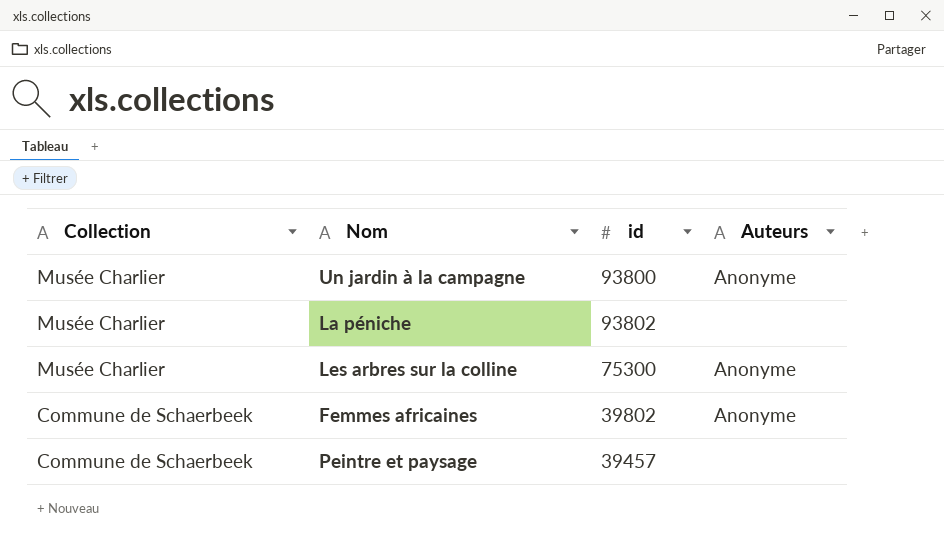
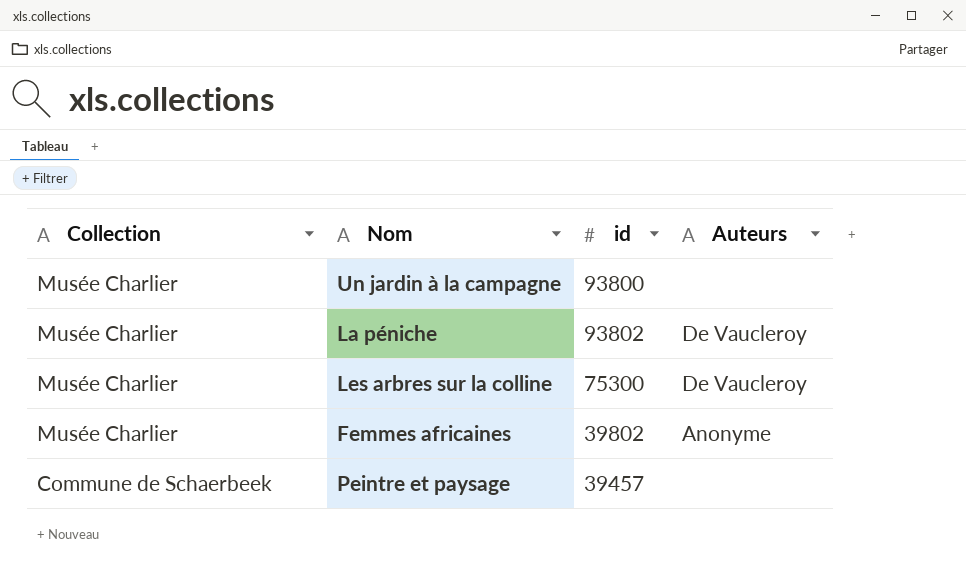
Un jardin à la campagne | Auteurs: Anonyme -> none
La péniche | Auteurs: none -> De Vaucleroy
Les arbres sur la colline | Auteurs: Anonyme -> De Vaucleroy
Femmes africaines | Collection: Commune de Schaerbeek -> Musée Charlier

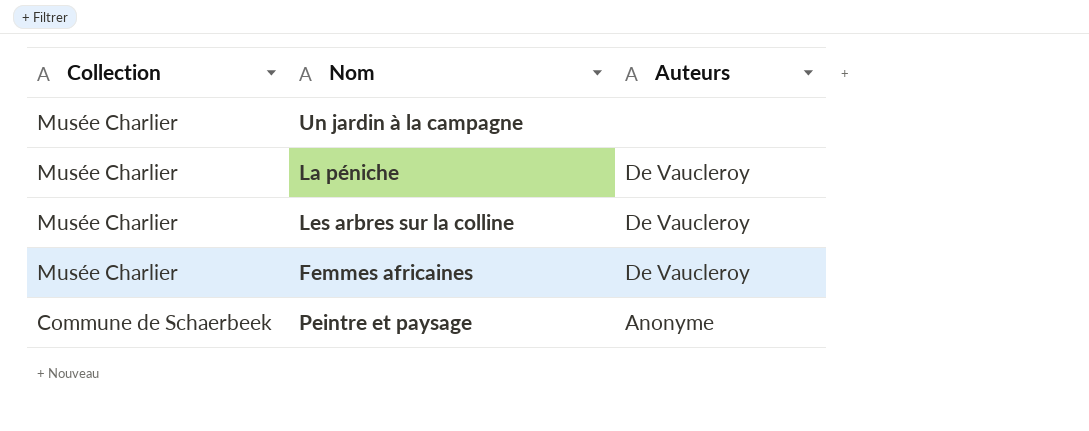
column id | position: 3 -> none
Femmes africaines | Auteurs: Anonyme -> De Vaucleroy
Peintre et paysage | Auteurs: none -> Anonyme

